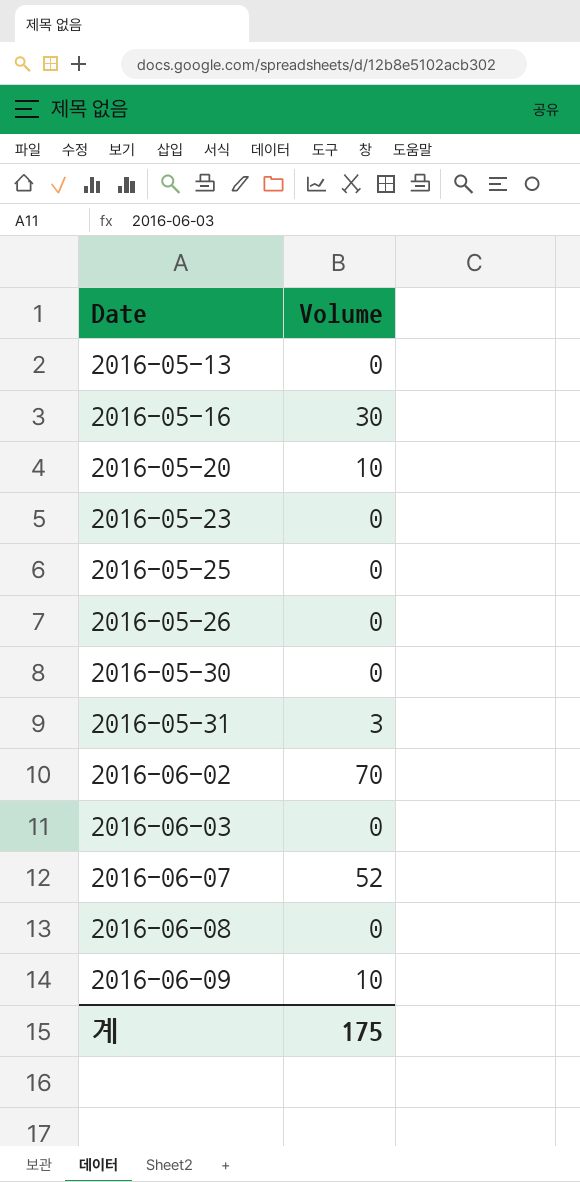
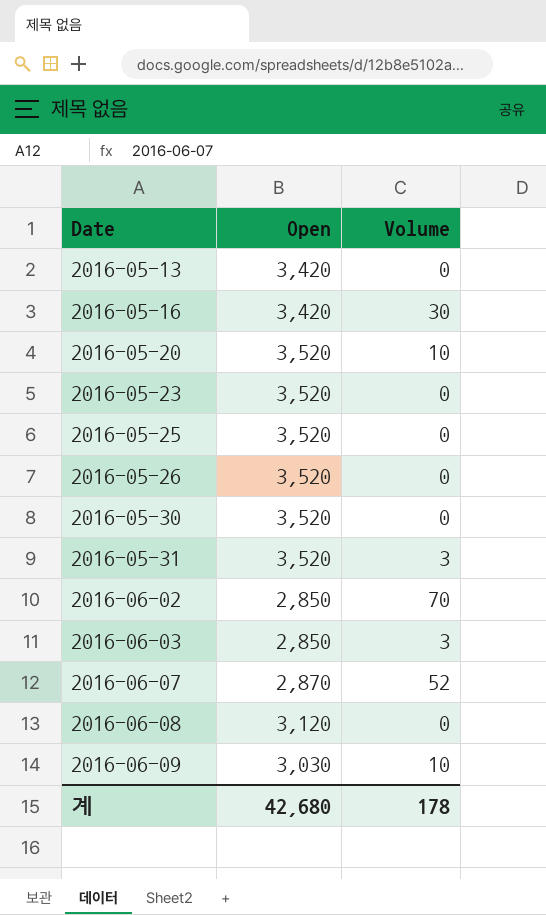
column Open | position: none -> 2
2016-06-03 | Volume: 0 -> 3
계 | Volume: 175 -> 178

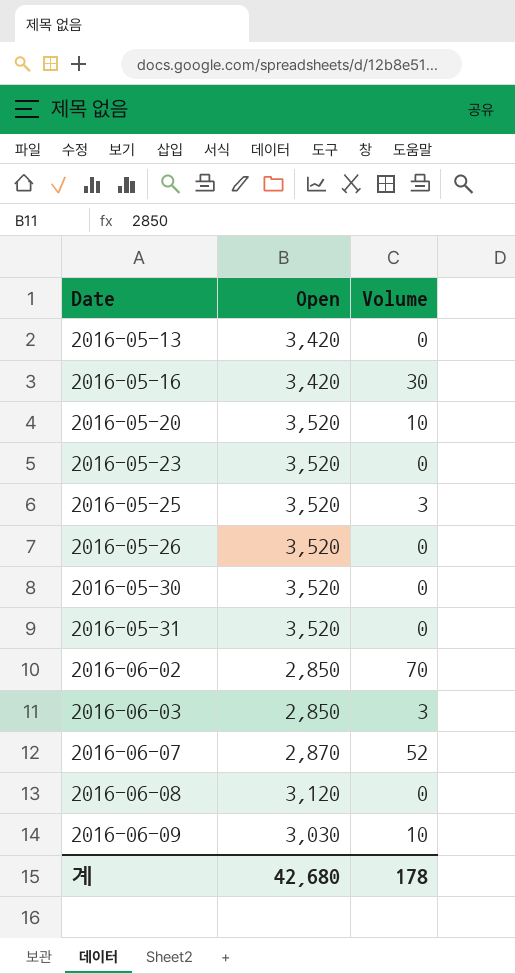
2016-05-25 | Volume: 0 -> 3
2016-05-31 | Volume: 3 -> 0

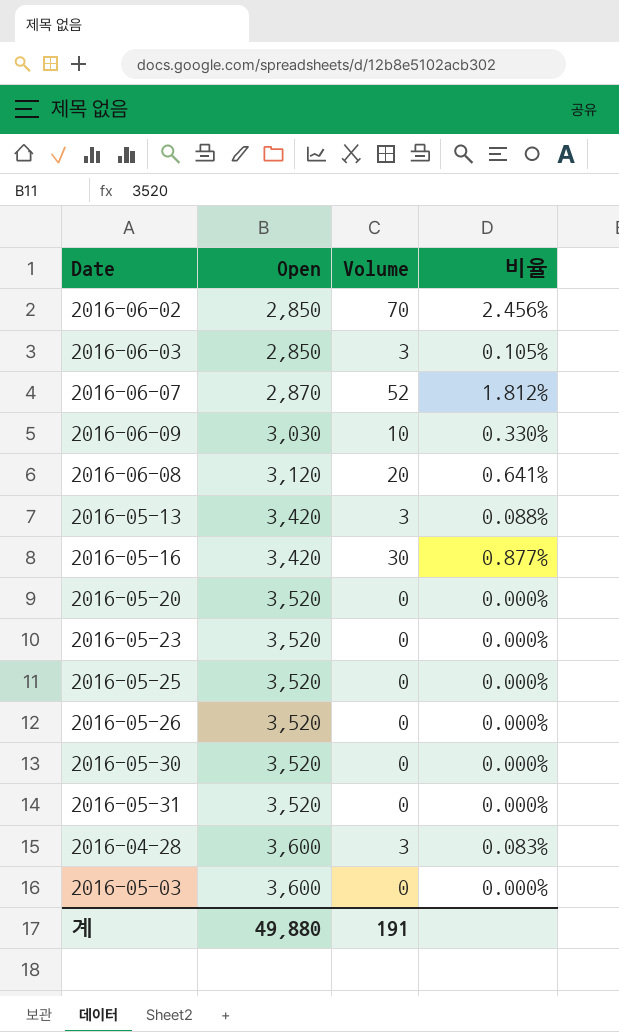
row order: Date ascending -> Open ascending
column 비율 | formula: none -> [Volume] / [Open]
2016-06-08 | Volume: 0 -> 20
2016-05-13 | Volume: 0 -> 3
2016-05-20 | Volume: 10 -> 0
2016-05-25 | Volume: 3 -> 0
row 2016-04-28: none -> 3,600 | 3 | 0.083%
row 2016-05-03: none -> 3,600 | 0 | 0.000%
계 | Open: 42,680 -> 49,880
계 | Volume: 178 -> 191

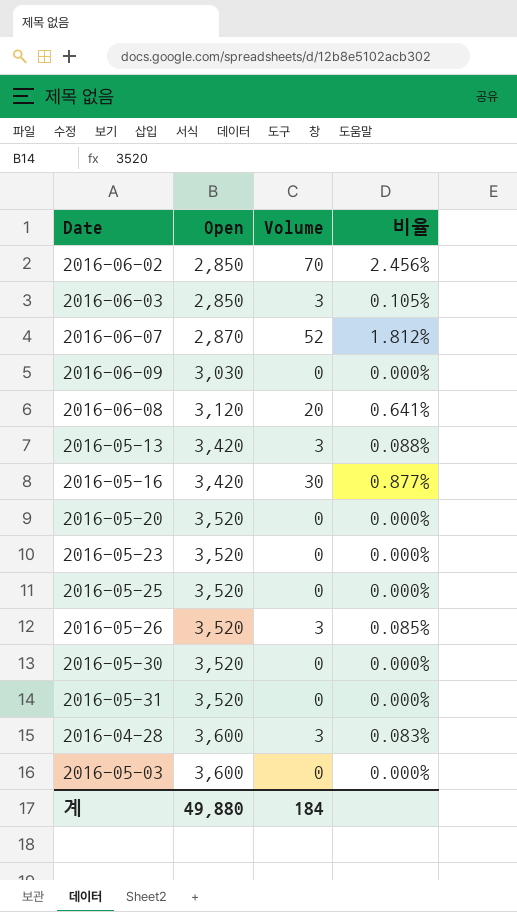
2016-06-09 | Volume: 10 -> 0
2016-06-09 | 비율: 0.330% -> 0.000%
2016-05-26 | Volume: 0 -> 3
2016-05-26 | 비율: 0.000% -> 0.085%
계 | Volume: 191 -> 184

